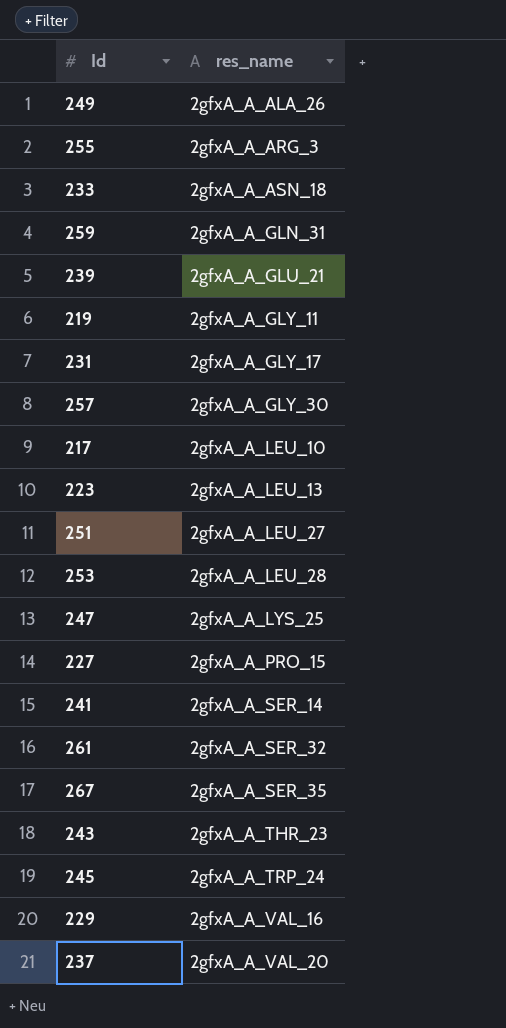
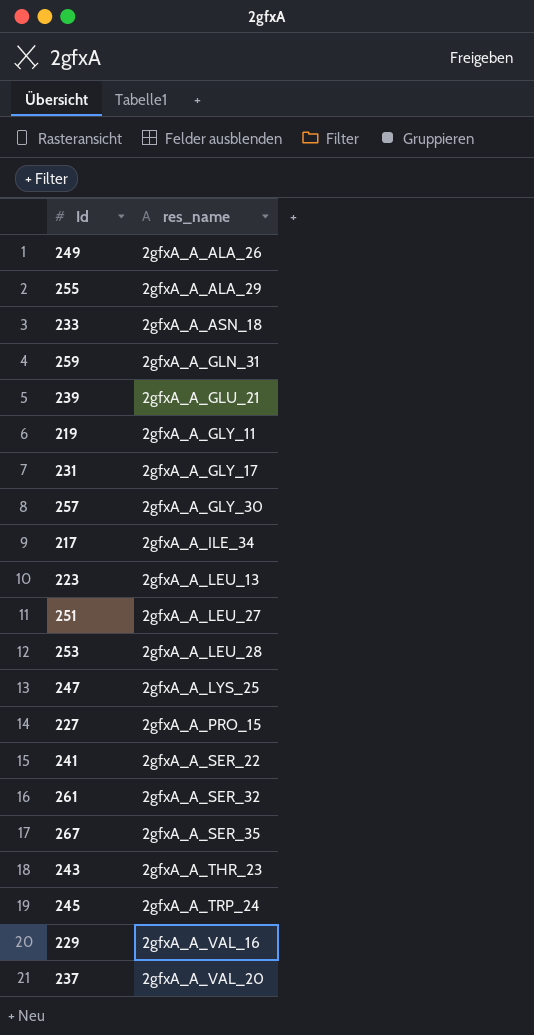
255 | res_name: 2gfxA_A_ARG_3 -> 2gfxA_A_ALA_29
217 | res_name: 2gfxA_A_LEU_10 -> 2gfxA_A_ILE_34
241 | res_name: 2gfxA_A_SER_14 -> 2gfxA_A_SER_22

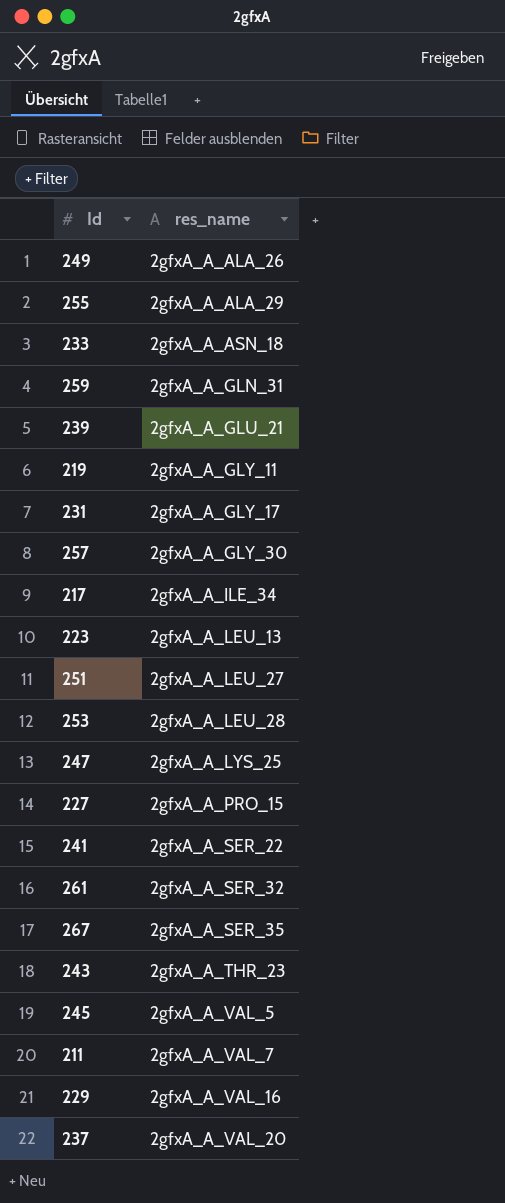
245 | res_name: 2gfxA_A_TRP_24 -> 2gfxA_A_VAL_5
row 211: none -> 2gfxA_A_VAL_7

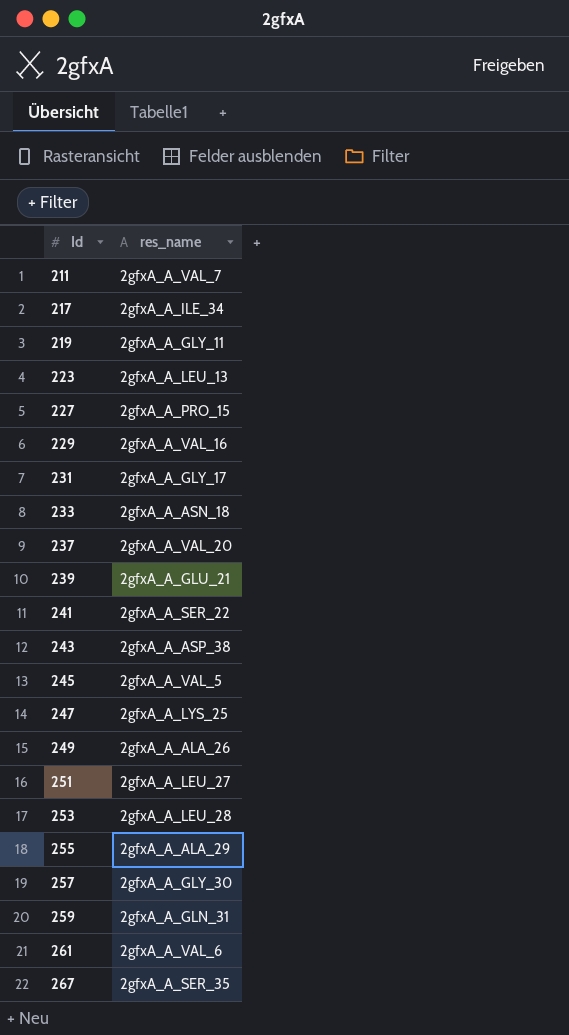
row order: res_name ascending -> Id ascending
243 | res_name: 2gfxA_A_THR_23 -> 2gfxA_A_ASP_38
261 | res_name: 2gfxA_A_SER_32 -> 2gfxA_A_VAL_6

